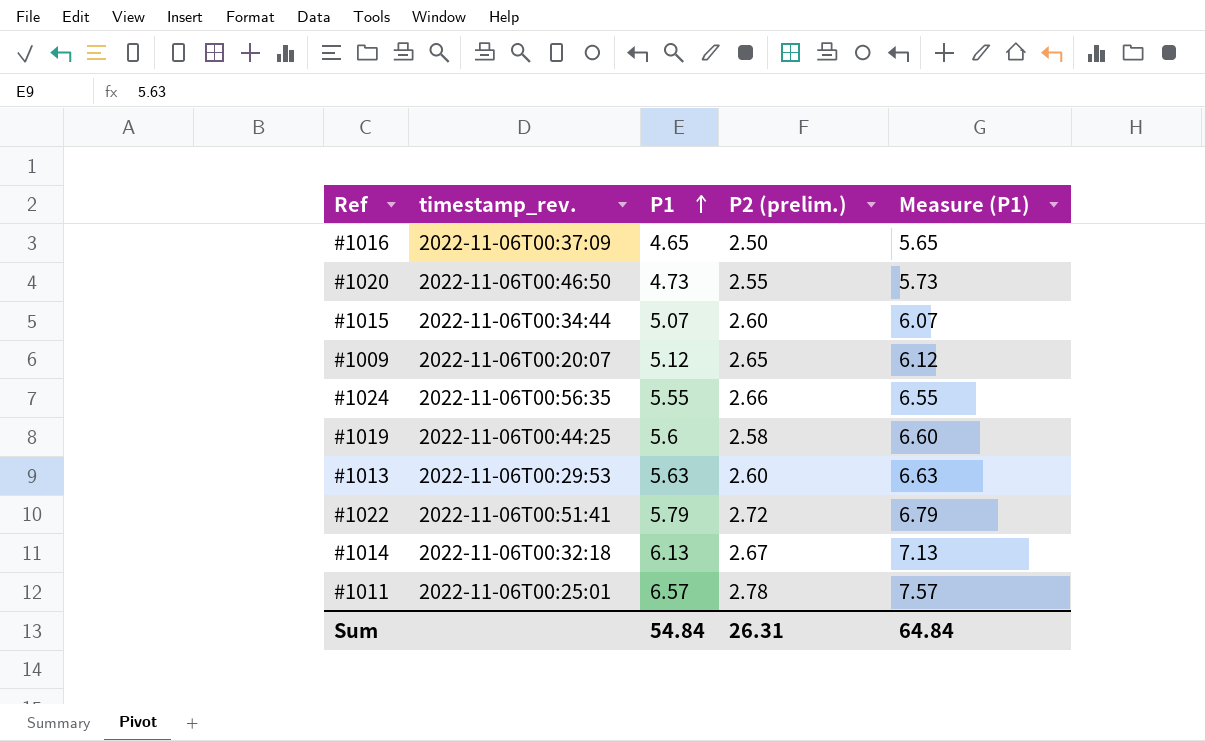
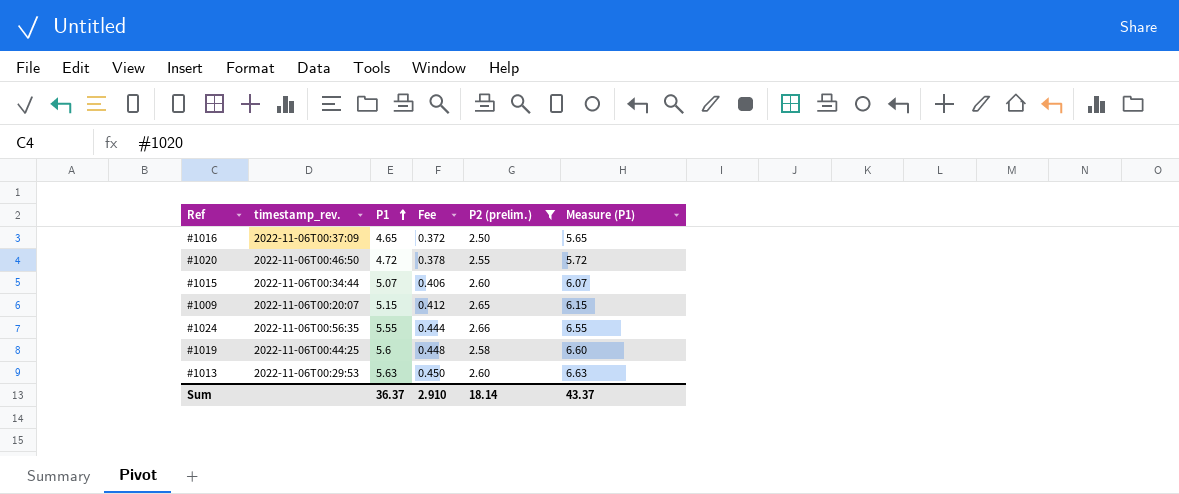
filter: none -> P2 (prelim.) <= 2.66
column Fee | formula: none -> [P1] * 0.08
#1020 | P1: 4.73 -> 4.72
#1020 | Measure (P1): 5.73 -> 5.72
#1009 | P1: 5.12 -> 5.15
#1009 | Measure (P1): 6.12 -> 6.15
Sum | P1: 54.84 -> 36.37
Sum | P2 (prelim.): 26.31 -> 18.14
Sum | Measure (P1): 64.84 -> 43.37

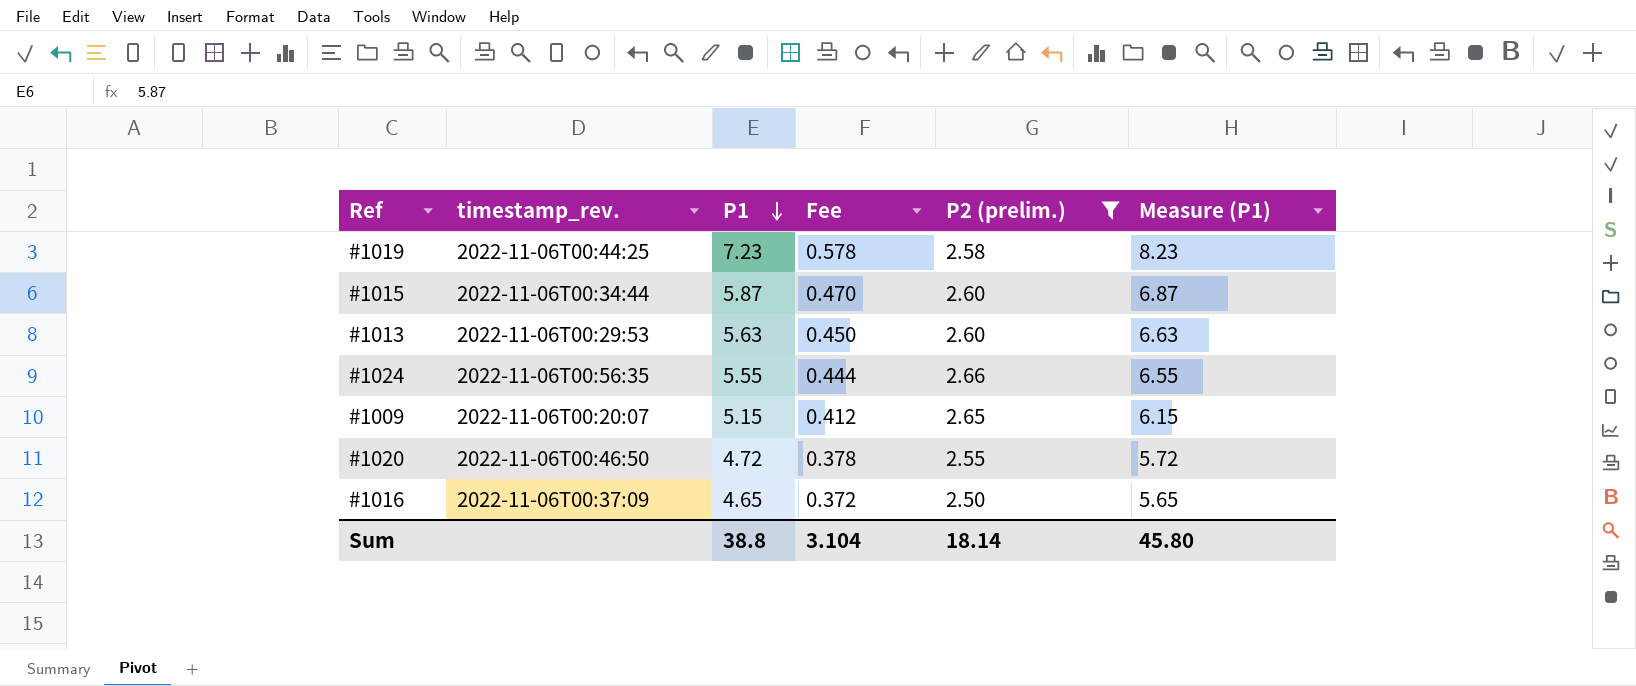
row order: P1 ascending -> P1 descending
#1019 | P1: 5.6 -> 7.23
#1019 | Fee: 0.448 -> 0.578
#1019 | Measure (P1): 6.60 -> 8.23
#1015 | P1: 5.07 -> 5.87
#1015 | Fee: 0.406 -> 0.470
#1015 | Measure (P1): 6.07 -> 6.87
Sum | P1: 36.37 -> 38.8
Sum | Fee: 2.910 -> 3.104
Sum | Measure (P1): 43.37 -> 45.80

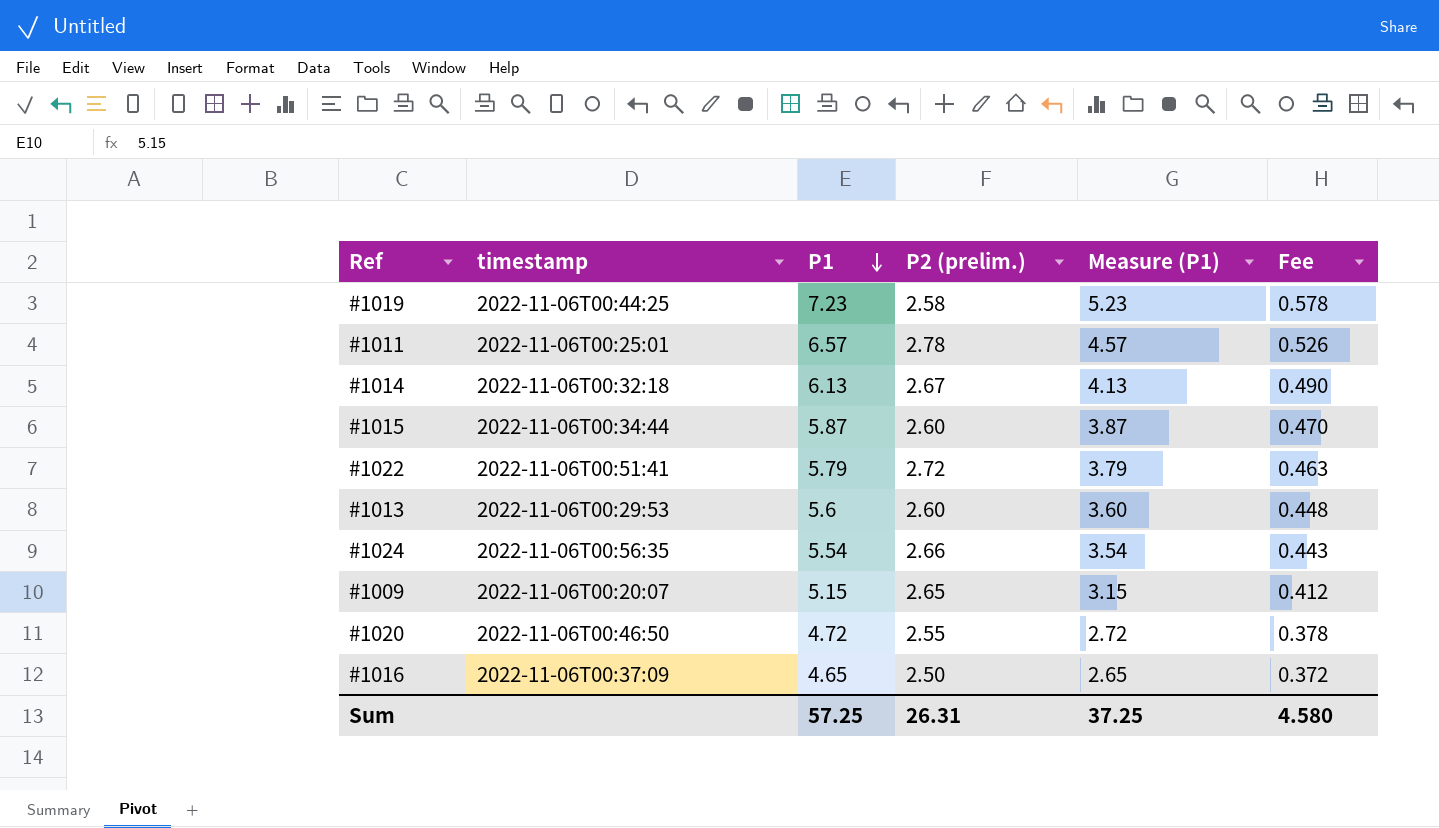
filter: P2 (prelim.) <= 2.66 -> none
column name: timestamp_rev. -> timestamp
column Measure (P1) | formula: [P1] + 1 -> [P1] - 2
column Fee | position: 4 -> 6
#1013 | P1: 5.63 -> 5.6
#1013 | Fee: 0.450 -> 0.448
#1024 | P1: 5.55 -> 5.54
#1024 | Fee: 0.444 -> 0.443
Sum | P1: 38.8 -> 57.25
Sum | P2 (prelim.): 18.14 -> 26.31
Sum | Measure (P1): 45.80 -> 37.25
Sum | Fee: 3.104 -> 4.580

